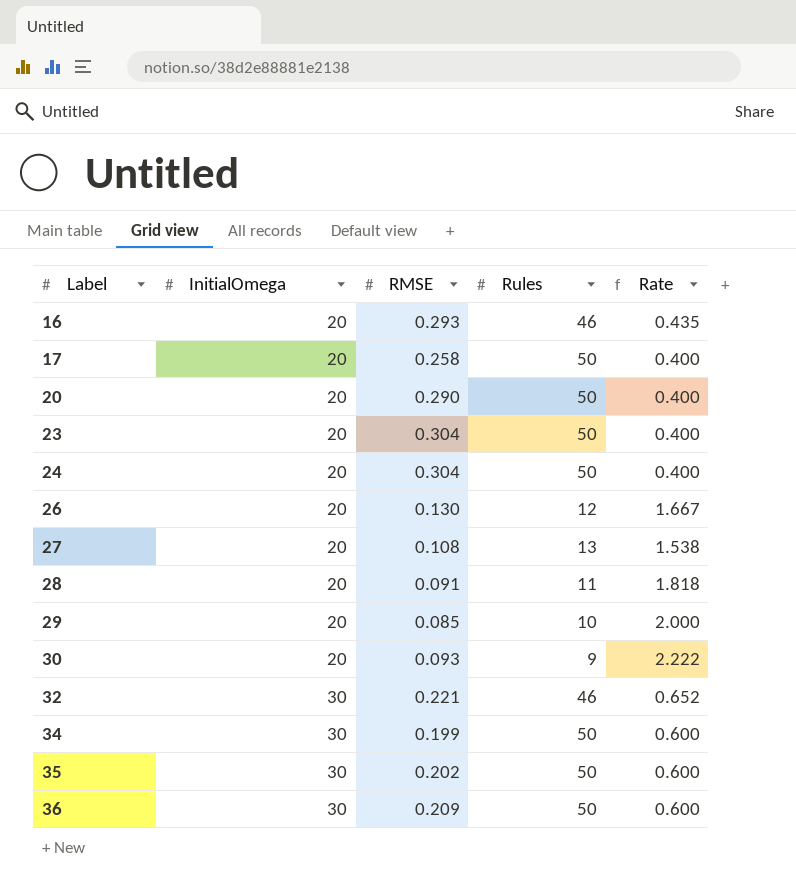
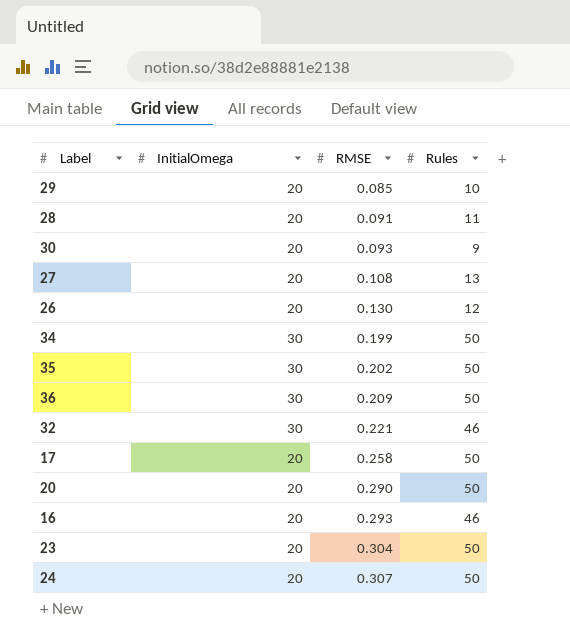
row order: Label ascending -> RMSE ascending
column Rate | formula: [InitialOmega] / [Rules] -> none
24 | RMSE: 0.304 -> 0.307

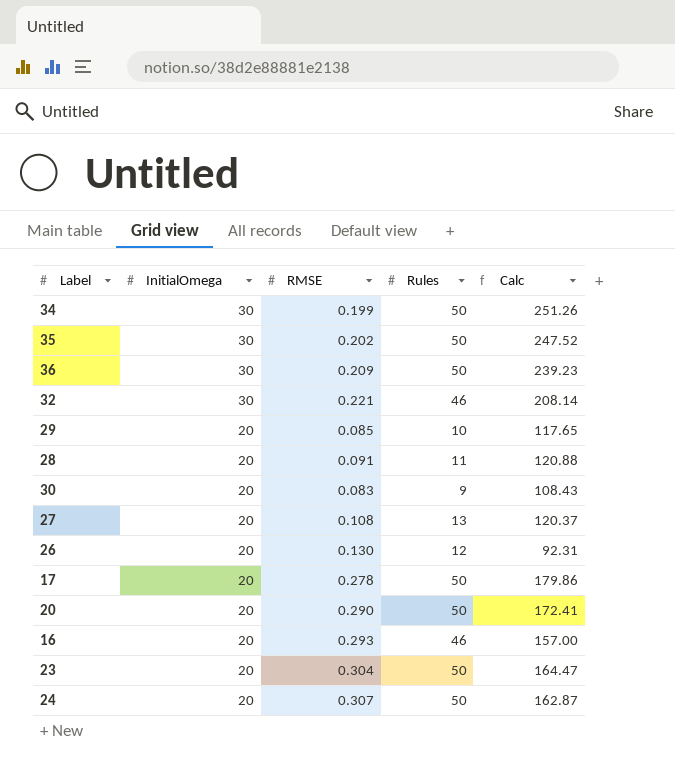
row order: RMSE ascending -> InitialOmega descending
column Calc | formula: none -> [Rules] / [RMSE]
30 | RMSE: 0.093 -> 0.083
17 | RMSE: 0.258 -> 0.278

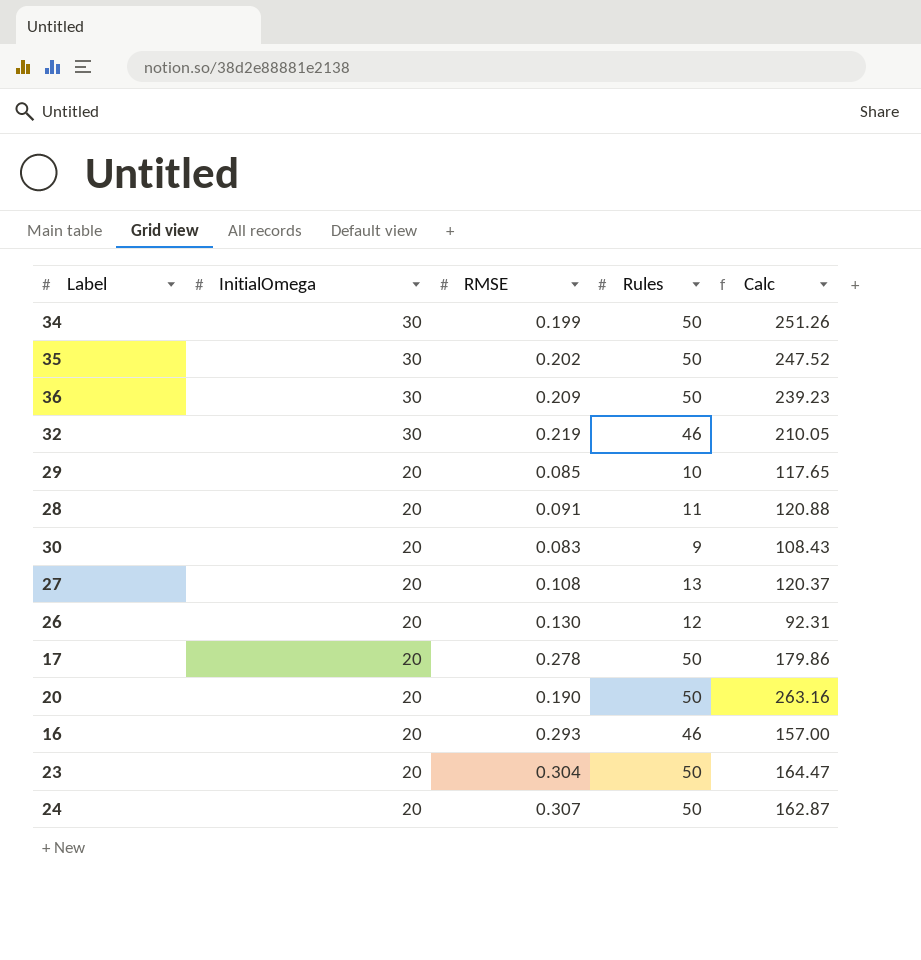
32 | RMSE: 0.221 -> 0.219
32 | Calc: 208.14 -> 210.05
20 | RMSE: 0.290 -> 0.190
20 | Calc: 172.41 -> 263.16

